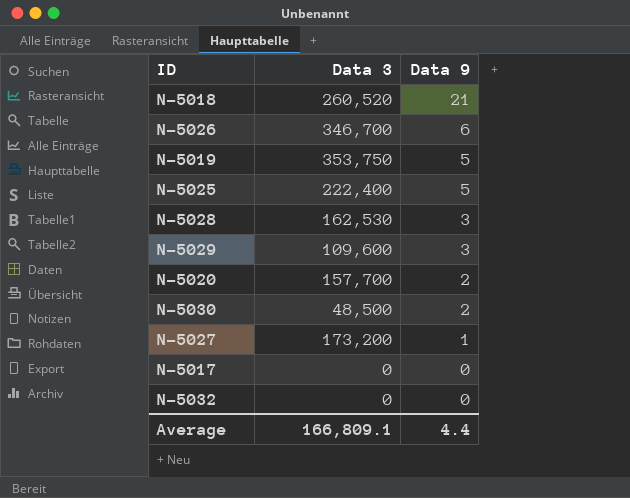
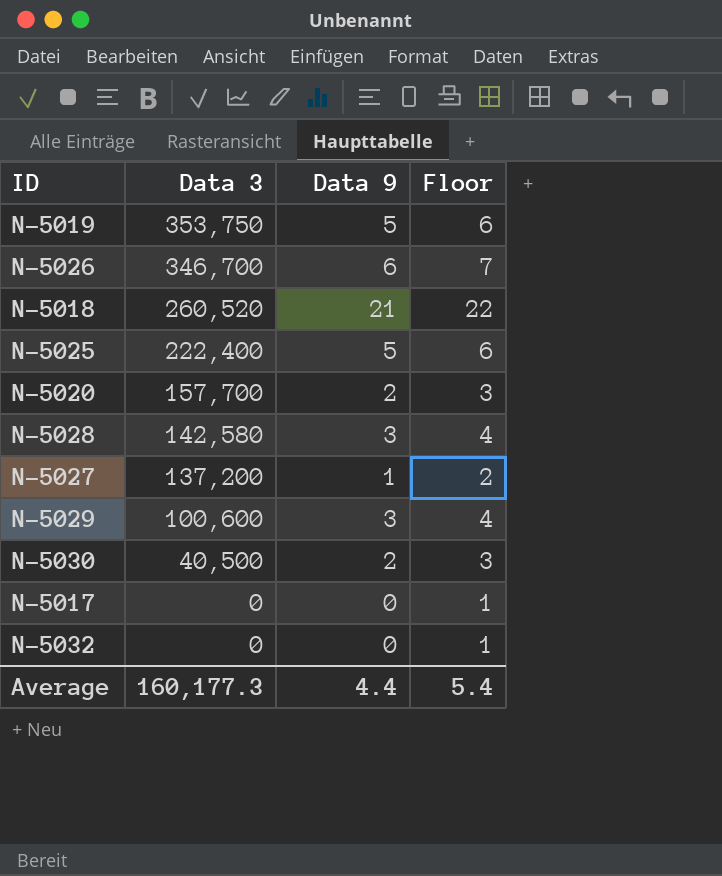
row order: Data 9 descending -> Data 3 descending
column Floor | formula: none -> [Data 9] + 1
N-5028 | Data 3: 162,530 -> 142,580
N-5027 | Data 3: 173,200 -> 137,200
N-5029 | Data 3: 109,600 -> 100,600
N-5030 | Data 3: 48,500 -> 40,500
Average | Data 3: 166,809.1 -> 160,177.3

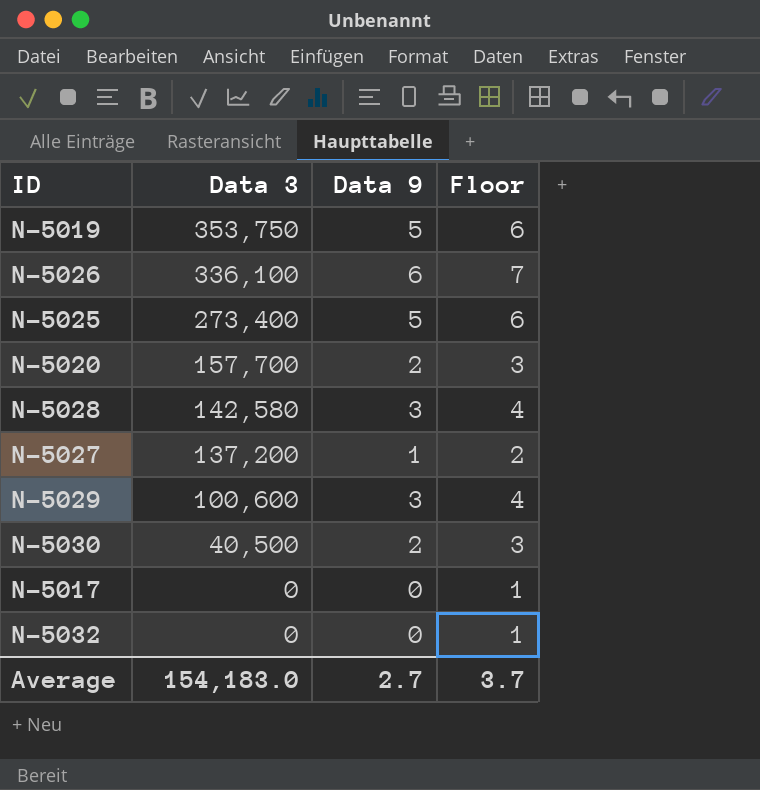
row N-5018: 260,520 | 21 | 22 -> none
N-5026 | Data 3: 346,700 -> 336,100
N-5025 | Data 3: 222,400 -> 273,400
Average | Data 3: 160,177.3 -> 154,183.0
Average | Data 9: 4.4 -> 2.7
Average | Floor: 5.4 -> 3.7

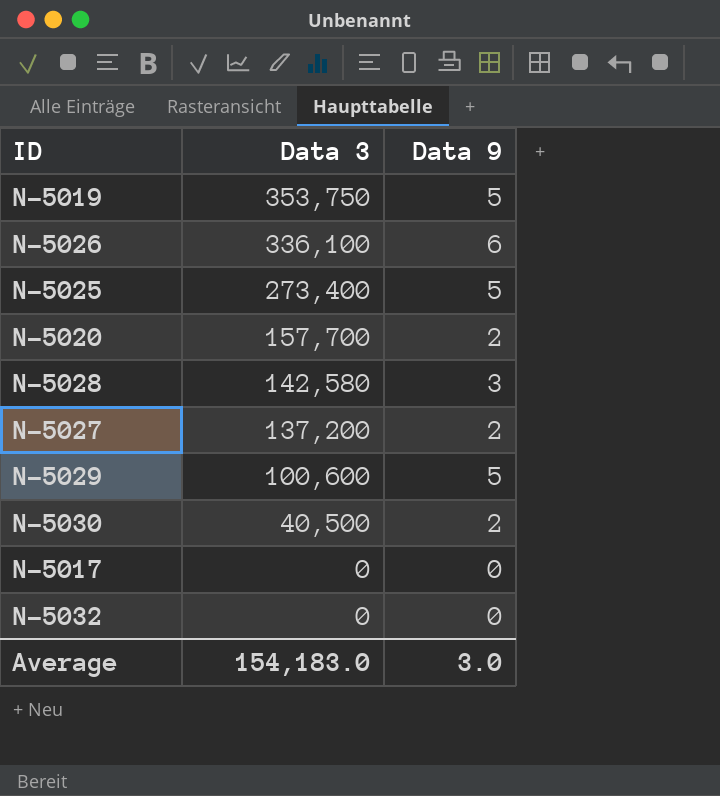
column Floor | formula: [Data 9] + 1 -> none
N-5027 | Data 9: 1 -> 2
N-5029 | Data 9: 3 -> 5
Average | Data 9: 2.7 -> 3.0

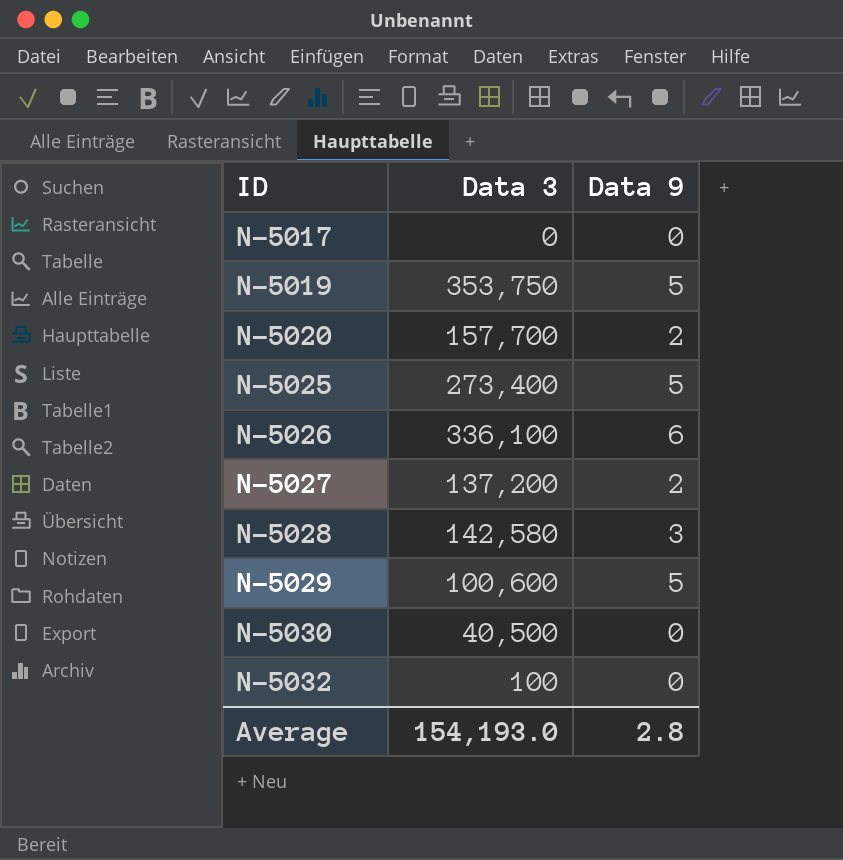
row order: Data 3 descending -> ID ascending
N-5030 | Data 9: 2 -> 0
N-5032 | Data 3: 0 -> 100
Average | Data 3: 154,183.0 -> 154,193.0
Average | Data 9: 3.0 -> 2.8

